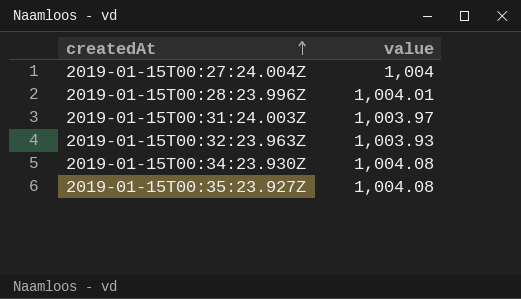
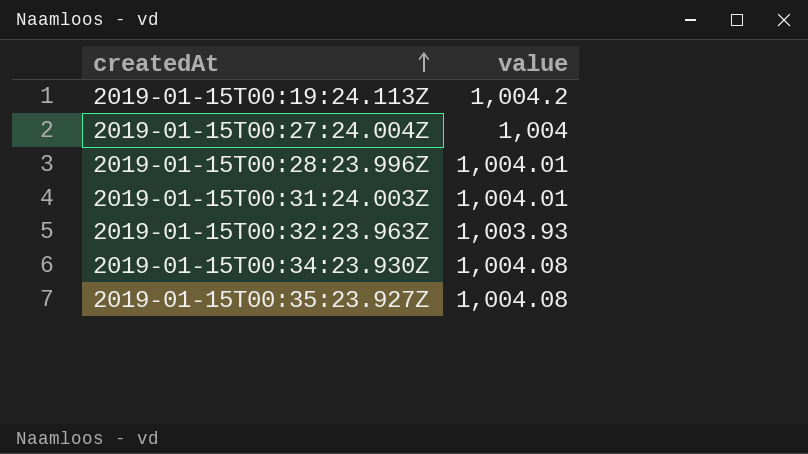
row 2019-01-15T00:19:24.113Z: none -> 1,004.2
2019-01-15T00:31:24.003Z | value: 1,003.97 -> 1,004.01

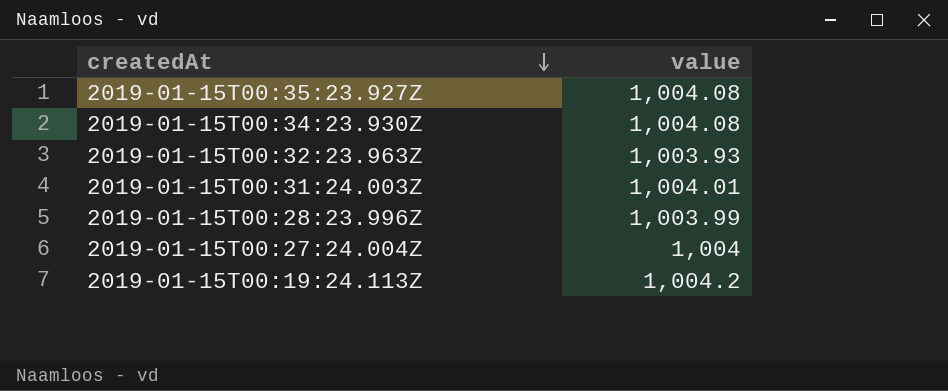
row order: createdAt ascending -> createdAt descending
2019-01-15T00:28:23.996Z | value: 1,004.01 -> 1,003.99

